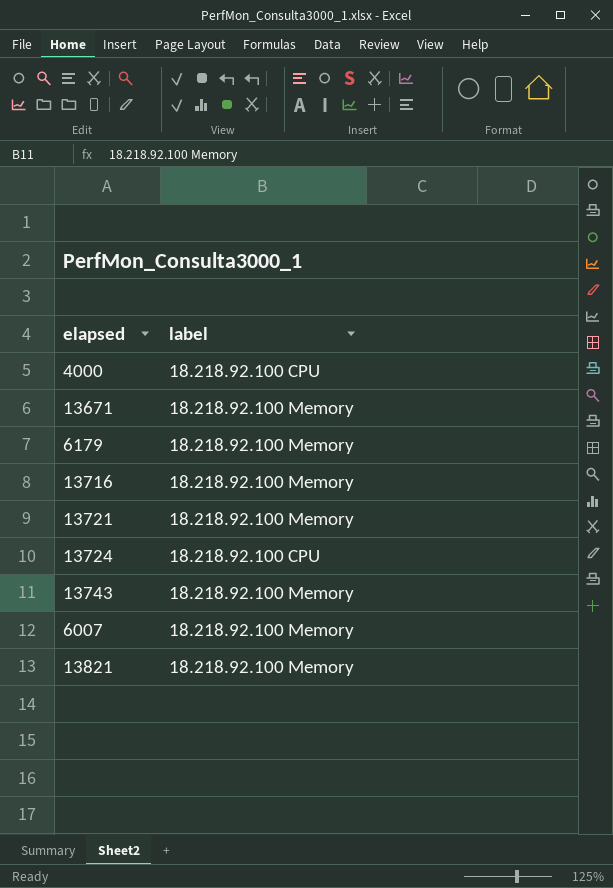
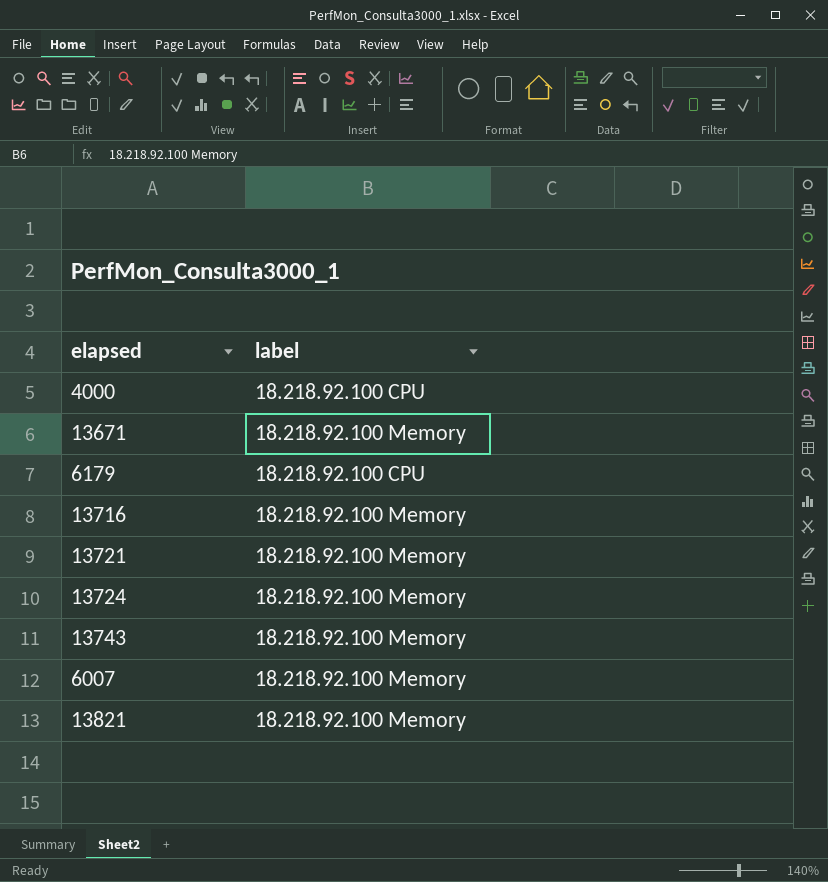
6179 | label: 18.218.92.100 Memory -> 18.218.92.100 CPU
13724 | label: 18.218.92.100 CPU -> 18.218.92.100 Memory

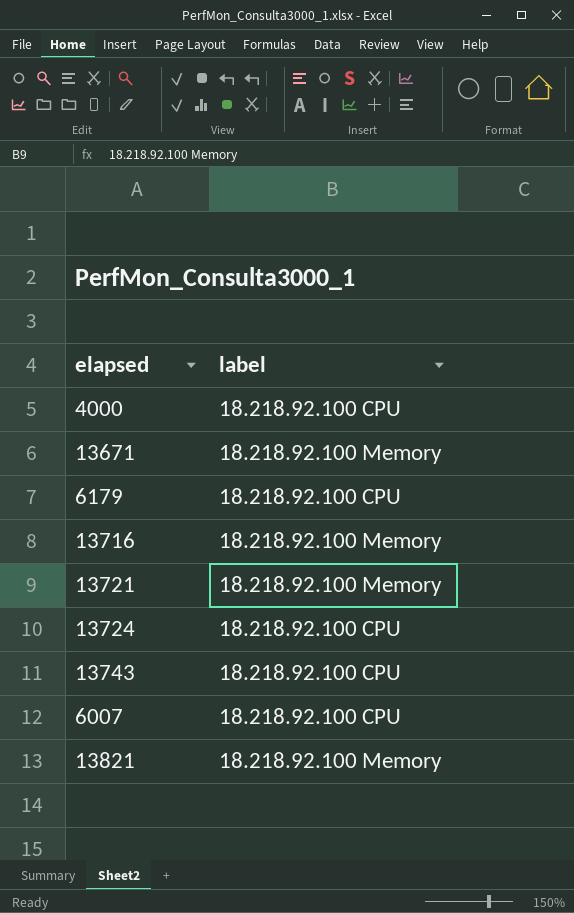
13724 | label: 18.218.92.100 Memory -> 18.218.92.100 CPU
13743 | label: 18.218.92.100 Memory -> 18.218.92.100 CPU
6007 | label: 18.218.92.100 Memory -> 18.218.92.100 CPU

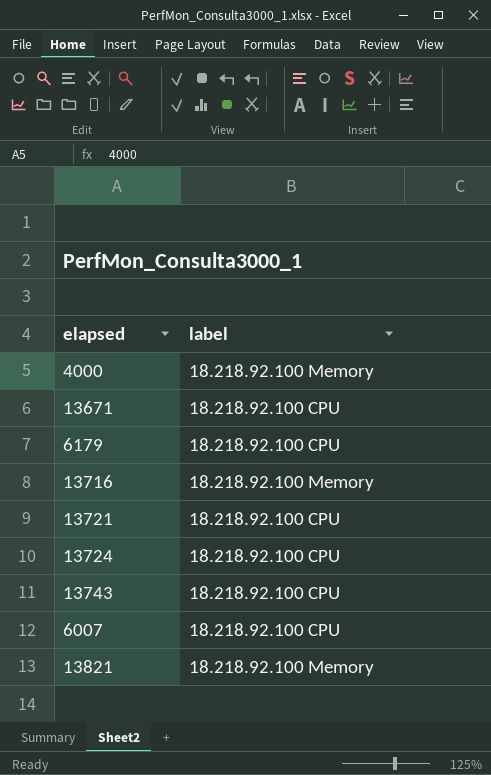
4000 | label: 18.218.92.100 CPU -> 18.218.92.100 Memory
13671 | label: 18.218.92.100 Memory -> 18.218.92.100 CPU
13721 | label: 18.218.92.100 Memory -> 18.218.92.100 CPU

